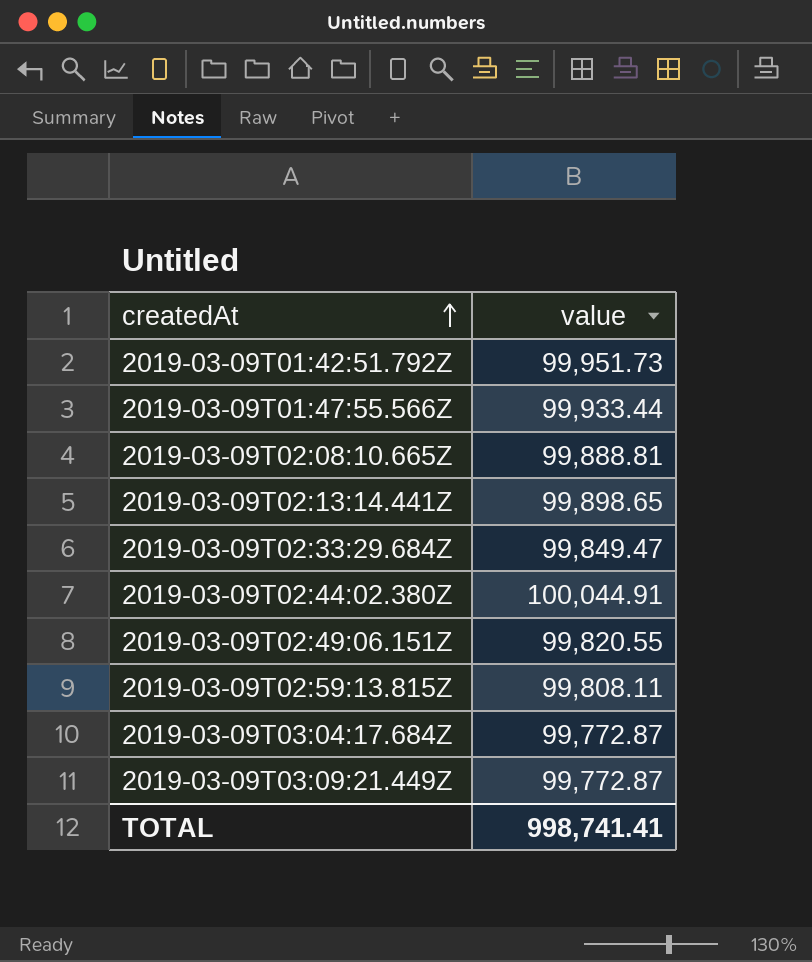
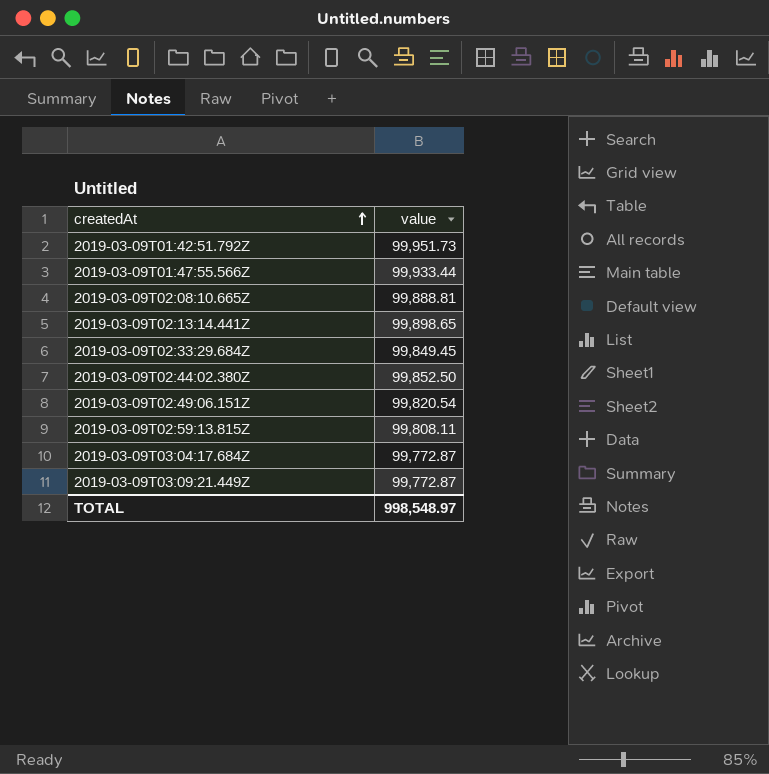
2019-03-09T02:33:29.684Z | value: 99,849.47 -> 99,849.45
2019-03-09T02:44:02.380Z | value: 100,044.91 -> 99,852.50
2019-03-09T02:49:06.151Z | value: 99,820.55 -> 99,820.54
TOTAL | value: 998,741.41 -> 998,548.97

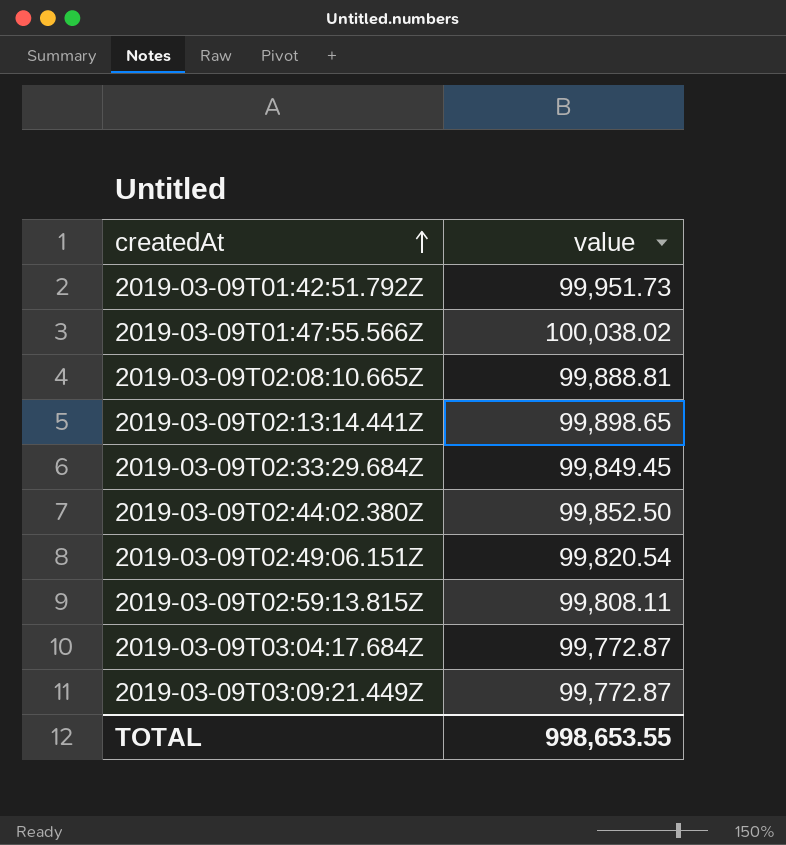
2019-03-09T01:47:55.566Z | value: 99,933.44 -> 100,038.02
TOTAL | value: 998,548.97 -> 998,653.55

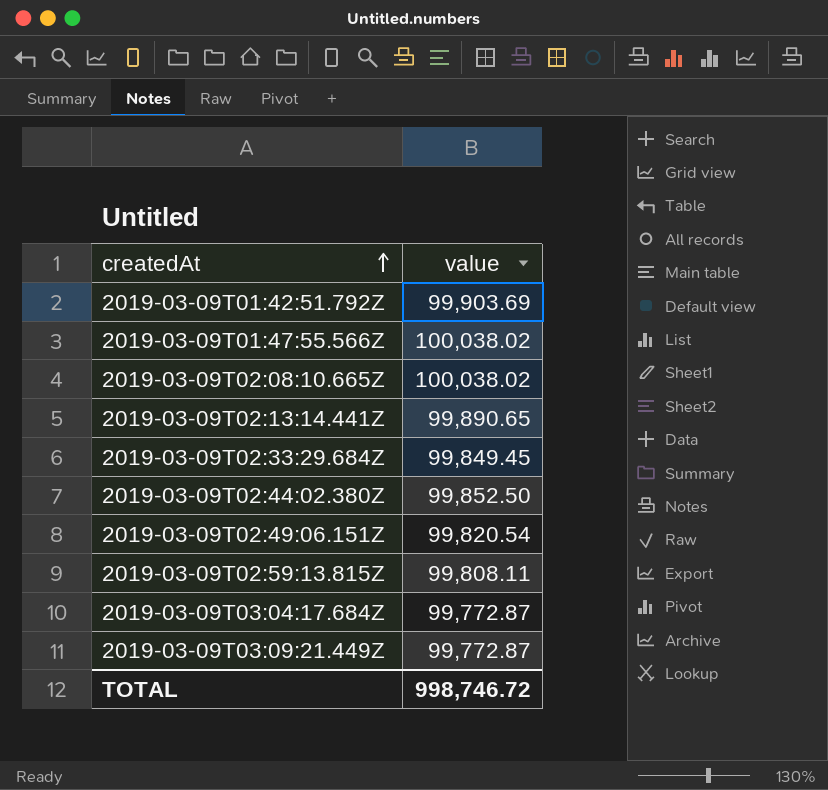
2019-03-09T01:42:51.792Z | value: 99,951.73 -> 99,903.69
2019-03-09T02:08:10.665Z | value: 99,888.81 -> 100,038.02
2019-03-09T02:13:14.441Z | value: 99,898.65 -> 99,890.65
TOTAL | value: 998,653.55 -> 998,746.72

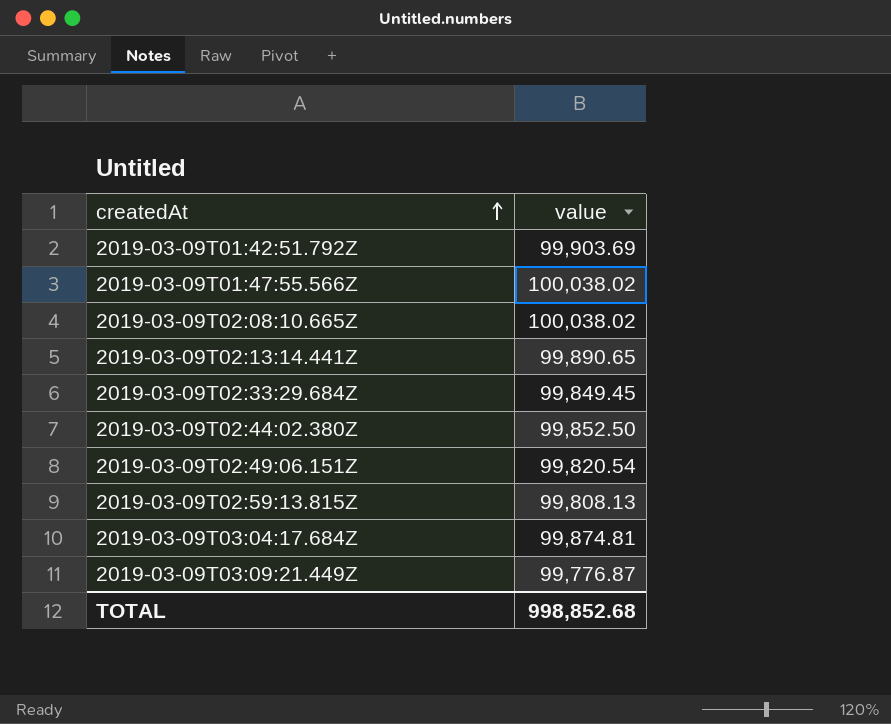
2019-03-09T02:59:13.815Z | value: 99,808.11 -> 99,808.13
2019-03-09T03:04:17.684Z | value: 99,772.87 -> 99,874.81
2019-03-09T03:09:21.449Z | value: 99,772.87 -> 99,776.87
TOTAL | value: 998,746.72 -> 998,852.68

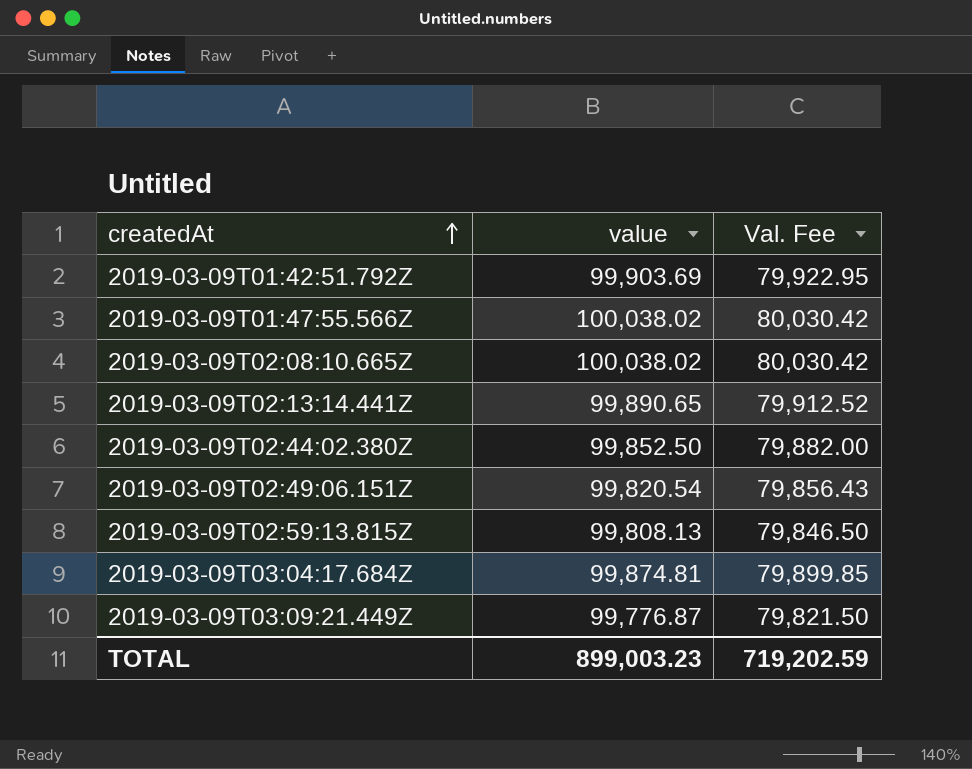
column Val. Fee | formula: none -> [value] * 0.8
row 2019-03-09T02:33:29.684Z: 99,849.45 -> none
TOTAL | value: 998,852.68 -> 899,003.23

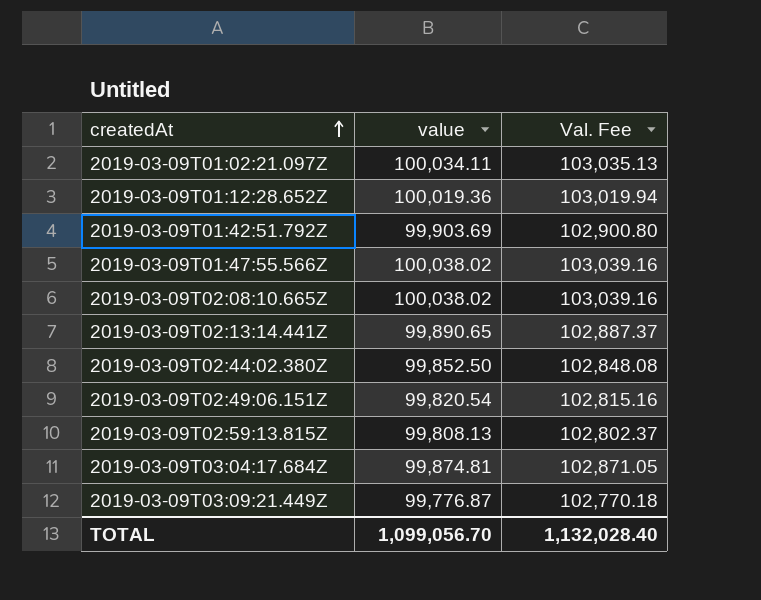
column Val. Fee | formula: [value] * 0.8 -> [value] * 1.03
row 2019-03-09T01:02:21.097Z: none -> 100,034.11 | 103,035.13
row 2019-03-09T01:12:28.652Z: none -> 100,019.36 | 103,019.94
TOTAL | value: 899,003.23 -> 1,099,056.70
TOTAL | Val. Fee: 719,202.59 -> 1,132,028.40

